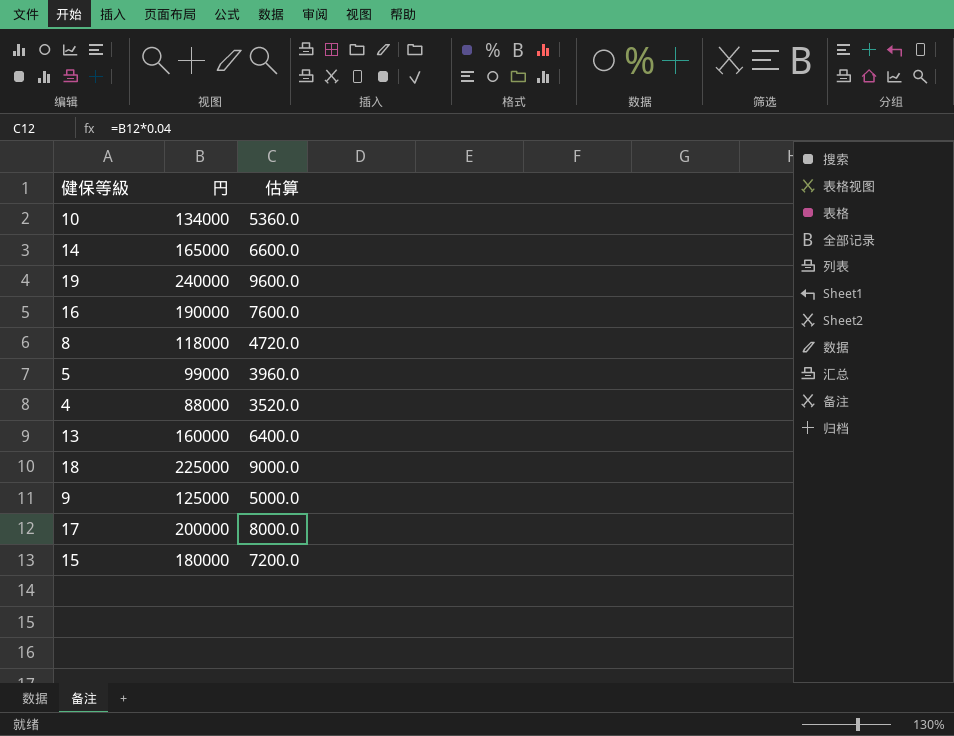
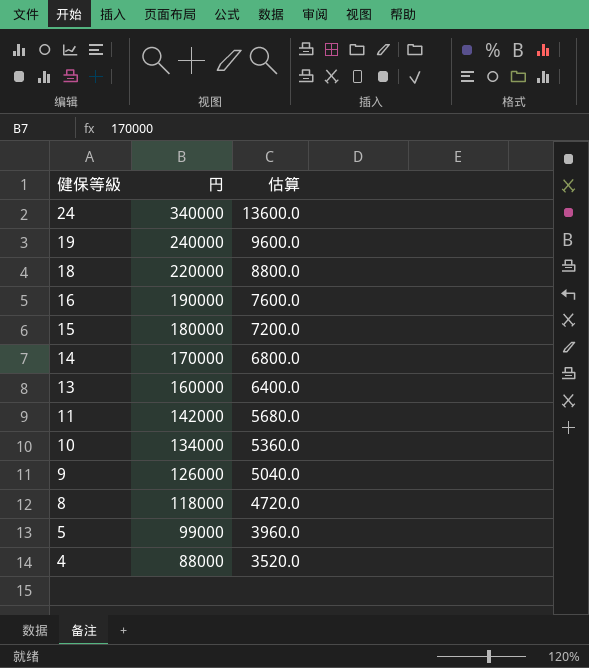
row order: none -> 健保等級 descending
row 17: 200000 | 8000.0 -> none
row 24: none -> 340000 | 13600.0
18 | 円: 225000 -> 220000
18 | 估算: 9000.0 -> 8800.0
14 | 円: 165000 -> 170000
14 | 估算: 6600.0 -> 6800.0
row 11: none -> 142000 | 5680.0
9 | 円: 125000 -> 126000
9 | 估算: 5000.0 -> 5040.0

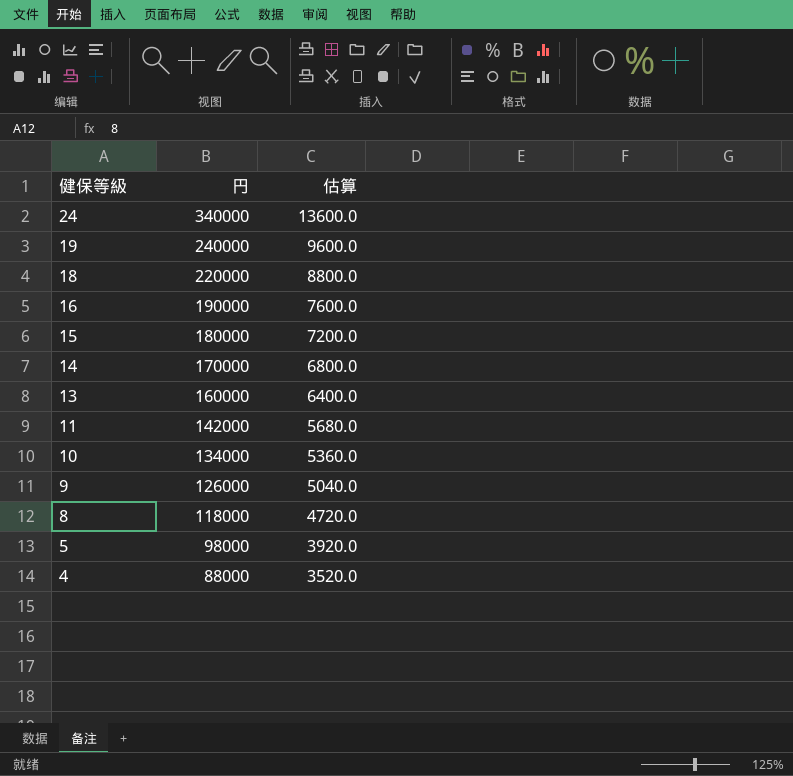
5 | 円: 99000 -> 98000
5 | 估算: 3960.0 -> 3920.0

